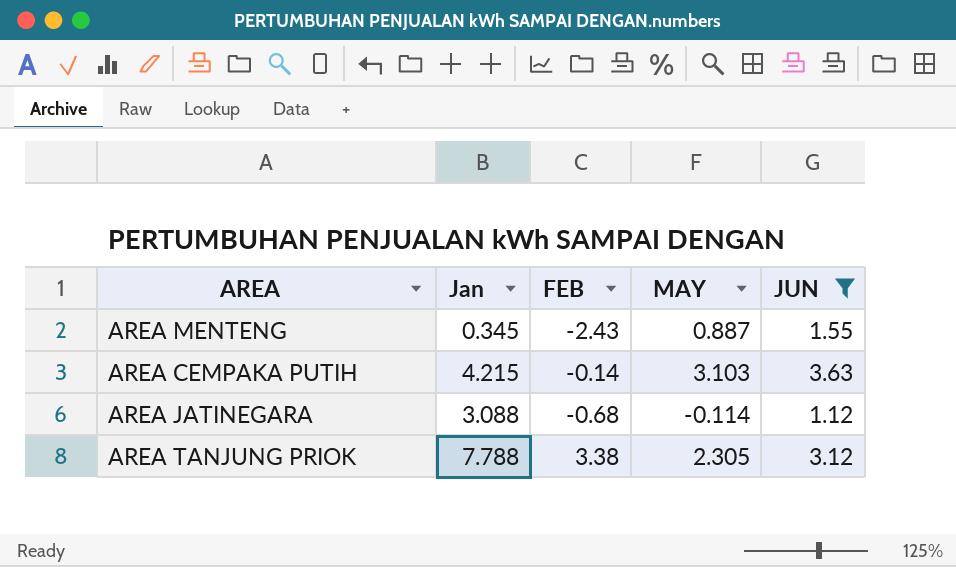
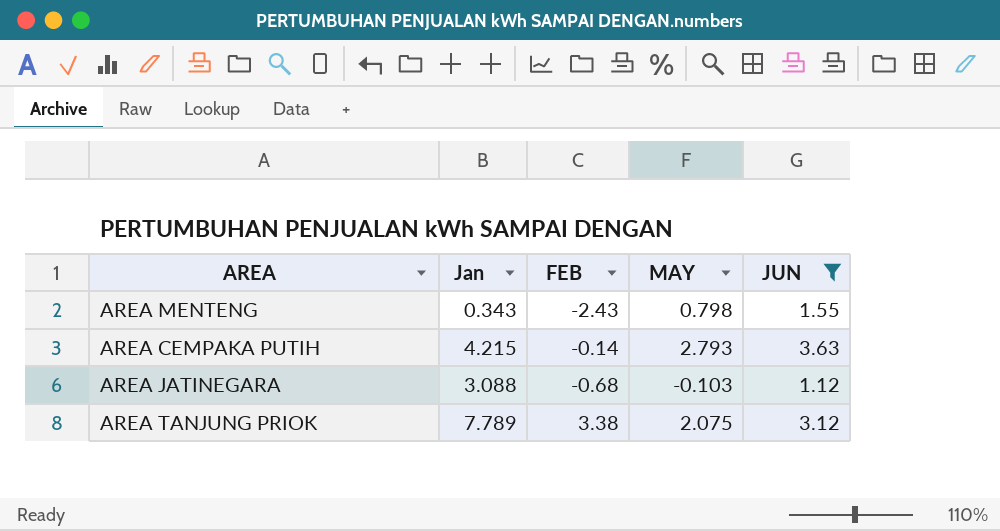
AREA MENTENG | Jan: 0.345 -> 0.343
AREA MENTENG | MAY: 0.887 -> 0.798
AREA CEMPAKA PUTIH | MAY: 3.103 -> 2.793
AREA JATINEGARA | MAY: -0.114 -> -0.103
AREA TANJUNG PRIOK | Jan: 7.788 -> 7.789
AREA TANJUNG PRIOK | MAY: 2.305 -> 2.075

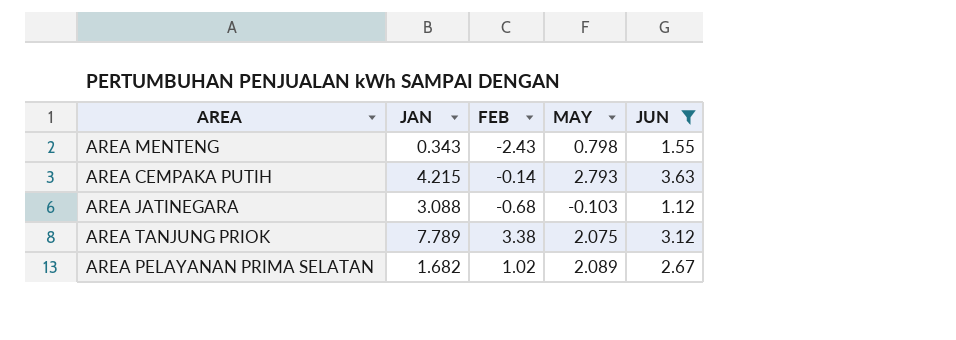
column name: Jan -> JAN
row AREA PELAYANAN PRIMA SELATAN: none -> 1.682 | 1.02 | 2.089 | 2.67

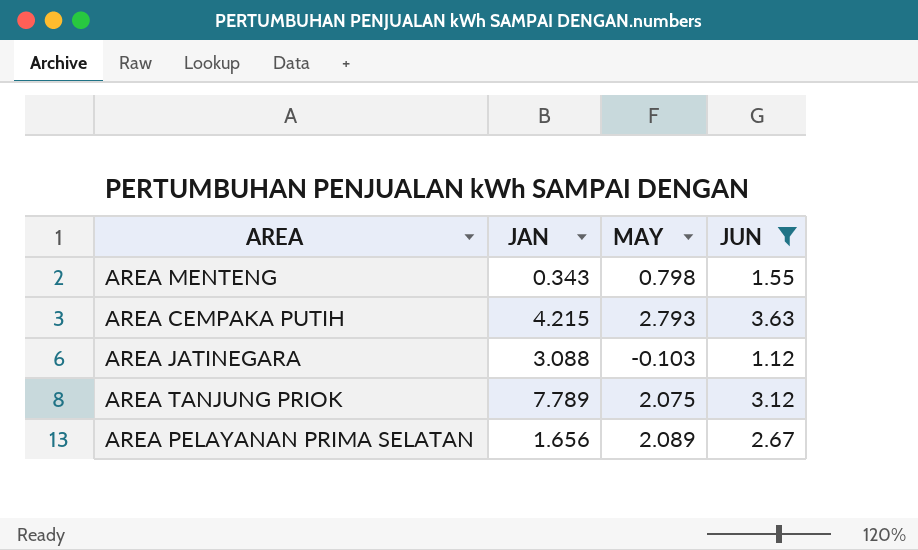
column FEB | position: 3 -> none
AREA PELAYANAN PRIMA SELATAN | JAN: 1.682 -> 1.656

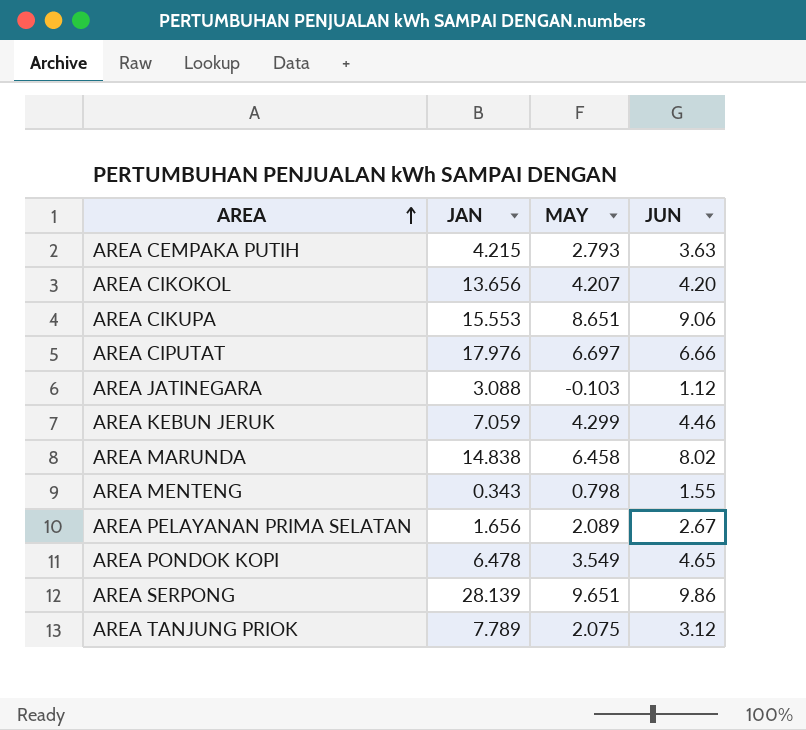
filter: JUN <= 3.63 -> none
row order: none -> AREA ascending

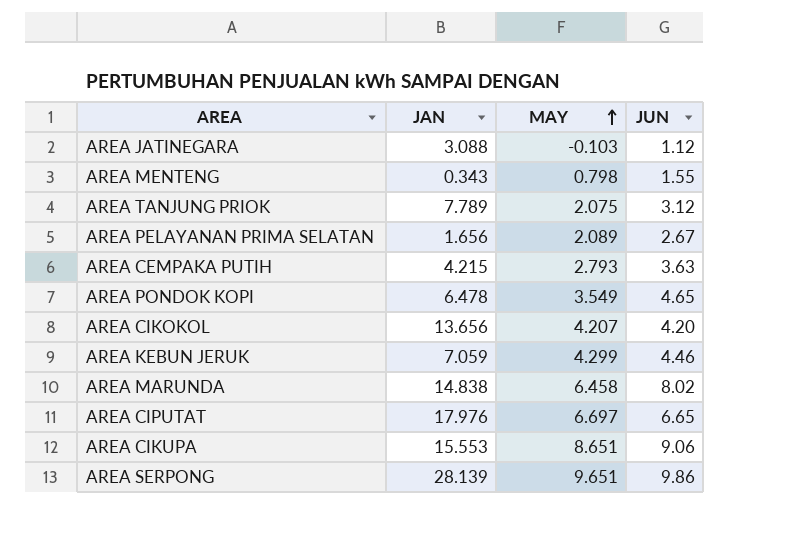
row order: AREA ascending -> MAY ascending
AREA CIPUTAT | JUN: 6.66 -> 6.65

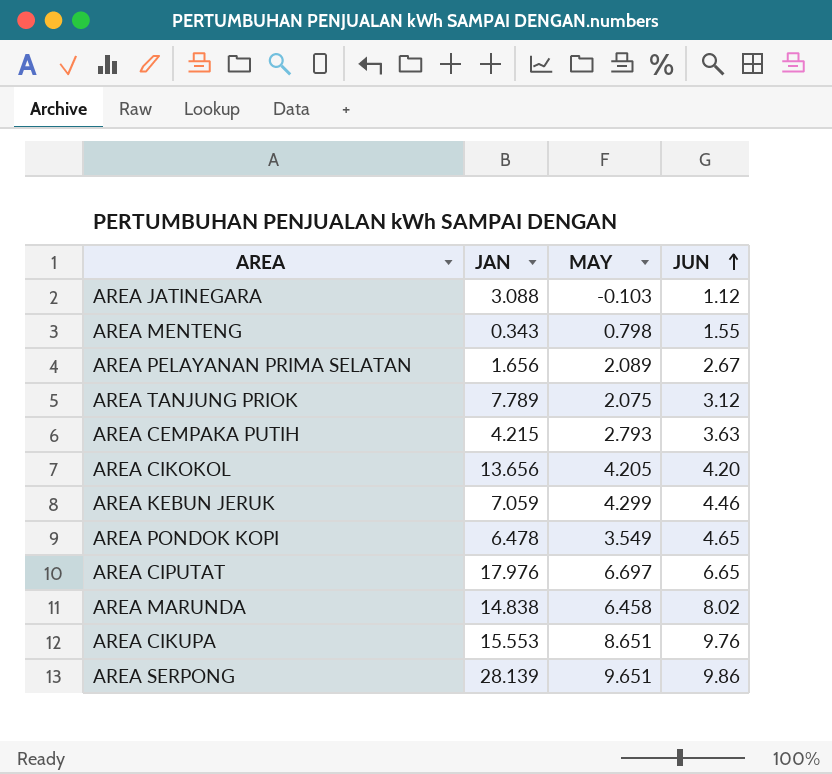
row order: MAY ascending -> JUN ascending
AREA CIKOKOL | MAY: 4.207 -> 4.205
AREA CIKUPA | JUN: 9.06 -> 9.76

